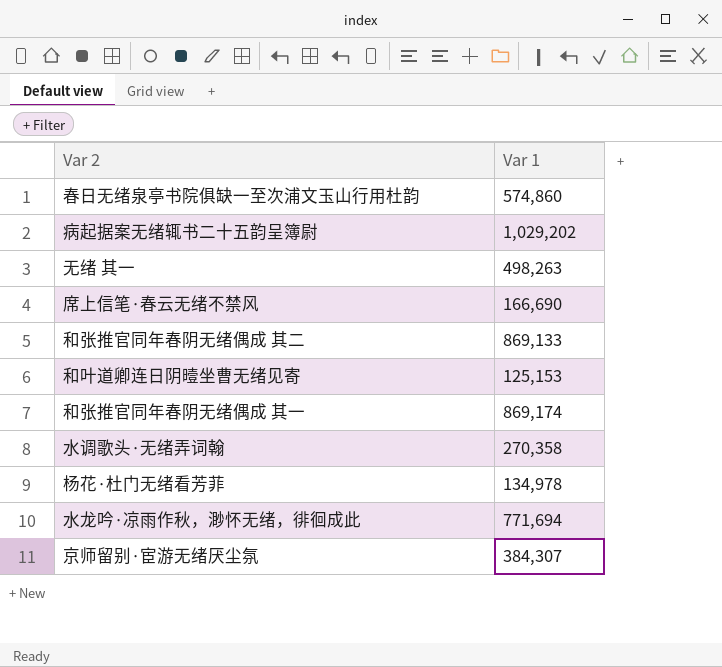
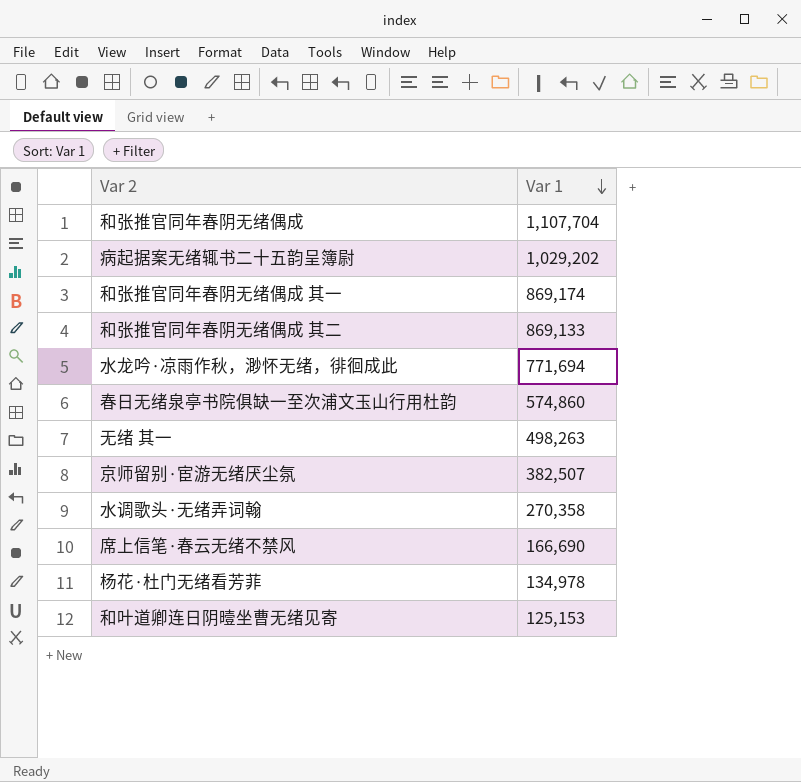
row order: none -> Var 1 descending
row 和张推官同年春阴无绪偶成: none -> 1,107,704
京师留别·宦游无绪厌尘氛 | Var 1: 384,307 -> 382,507

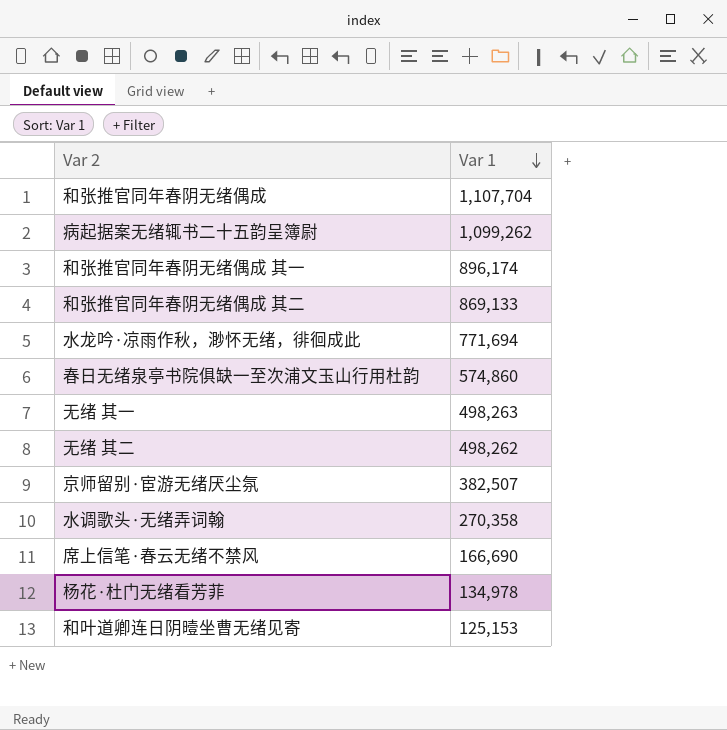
病起据案无绪辄书二十五韵呈簿尉 | Var 1: 1,029,202 -> 1,099,262
和张推官同年春阴无绪偶成 其一 | Var 1: 869,174 -> 896,174
row 无绪 其二: none -> 498,262

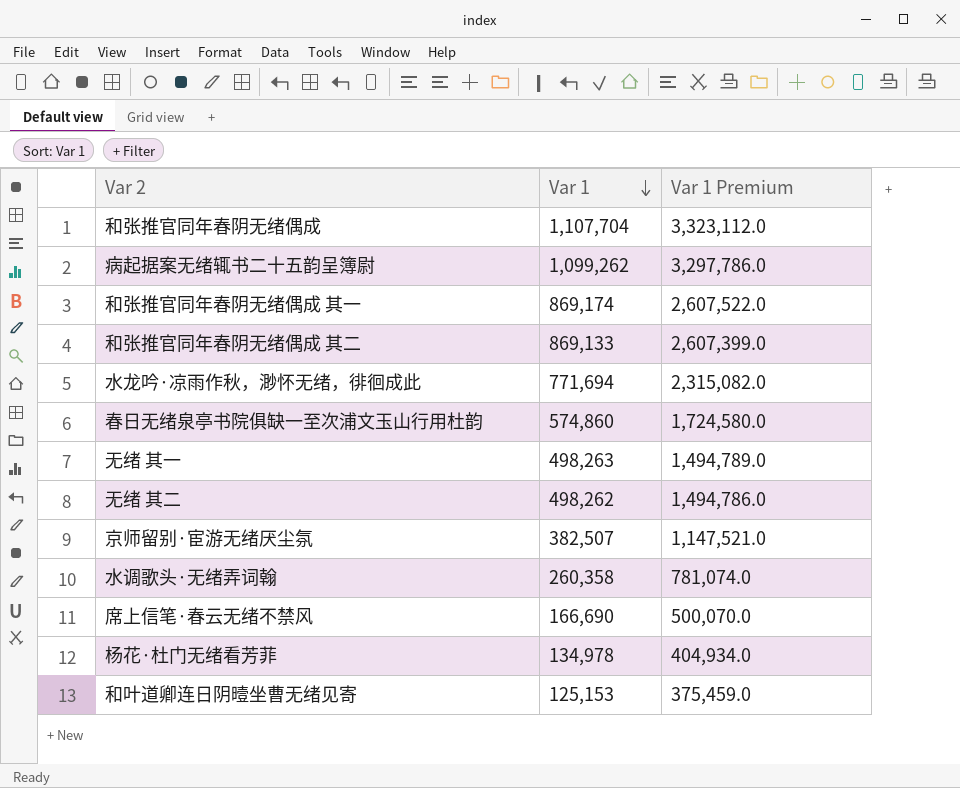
column Var 1 Premium | formula: none -> [Var 1] * 3
和张推官同年春阴无绪偶成 其一 | Var 1: 896,174 -> 869,174
水调歌头·无绪弄词翰 | Var 1: 270,358 -> 260,358

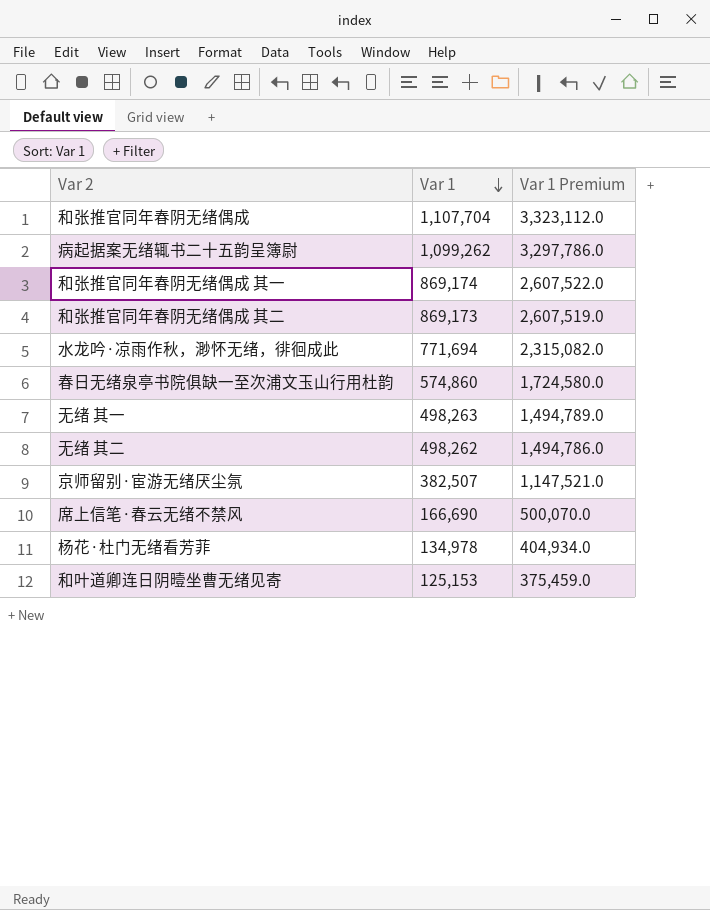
row 水调歌头·无绪弄词翰: 260,358 | 781,074.0 -> none
和张推官同年春阴无绪偶成 其二 | Var 1: 869,133 -> 869,173
和张推官同年春阴无绪偶成 其二 | Var 1 Premium: 2,607,399.0 -> 2,607,519.0

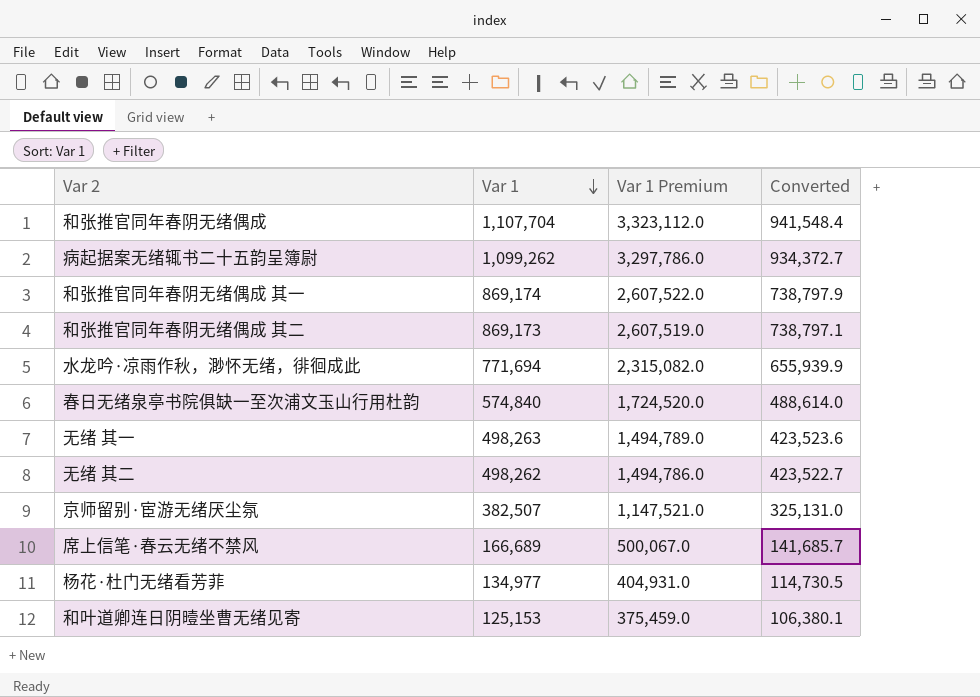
column Converted | formula: none -> [Var 1] * 0.85
春日无绪泉亭书院俱缺一至次浦文玉山行用杜韵 | Var 1: 574,860 -> 574,840
春日无绪泉亭书院俱缺一至次浦文玉山行用杜韵 | Var 1 Premium: 1,724,580.0 -> 1,724,520.0
席上信笔·春云无绪不禁风 | Var 1: 166,690 -> 166,689
席上信笔·春云无绪不禁风 | Var 1 Premium: 500,070.0 -> 500,067.0
杨花·杜门无绪看芳菲 | Var 1: 134,978 -> 134,977
杨花·杜门无绪看芳菲 | Var 1 Premium: 404,934.0 -> 404,931.0

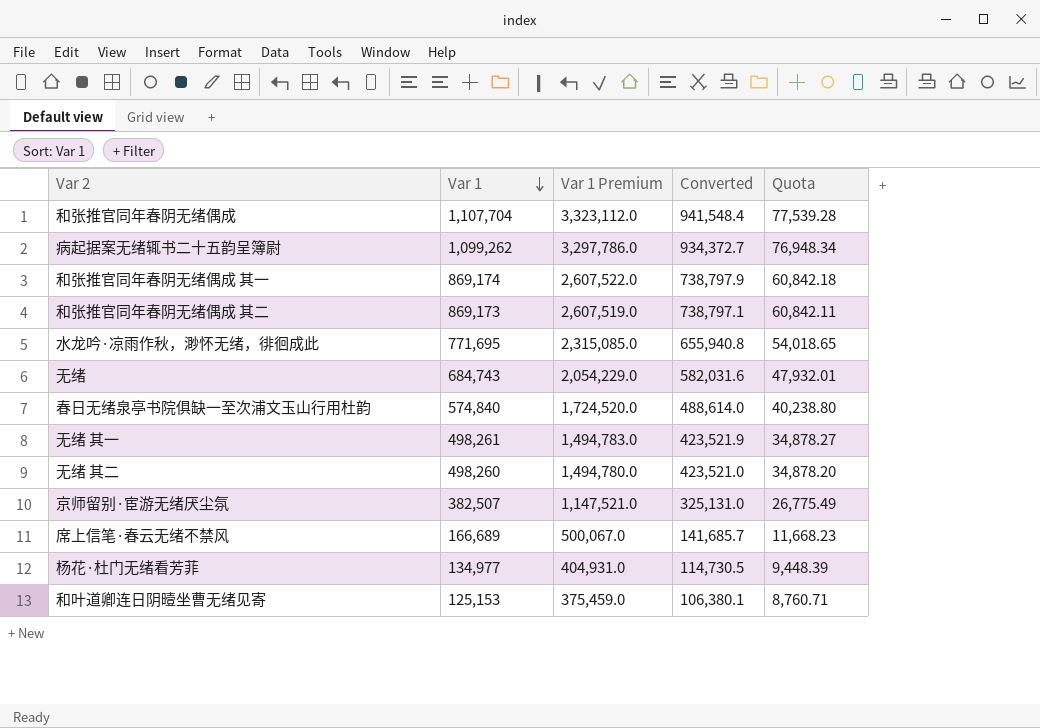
column Quota | formula: none -> [Var 1] * 0.07
水龙吟·凉雨作秋，渺怀无绪，徘徊成此 | Var 1: 771,694 -> 771,695
水龙吟·凉雨作秋，渺怀无绪，徘徊成此 | Var 1 Premium: 2,315,082.0 -> 2,315,085.0
水龙吟·凉雨作秋，渺怀无绪，徘徊成此 | Converted: 655,939.9 -> 655,940.8
row 无绪: none -> 684,743 | 2,054,229.0 | 582,031.6 | 47,932.01
无绪 其一 | Var 1: 498,263 -> 498,261
无绪 其一 | Var 1 Premium: 1,494,789.0 -> 1,494,783.0
无绪 其一 | Converted: 423,523.6 -> 423,521.9
无绪 其二 | Var 1: 498,262 -> 498,260
无绪 其二 | Var 1 Premium: 1,494,786.0 -> 1,494,780.0
无绪 其二 | Converted: 423,522.7 -> 423,521.0

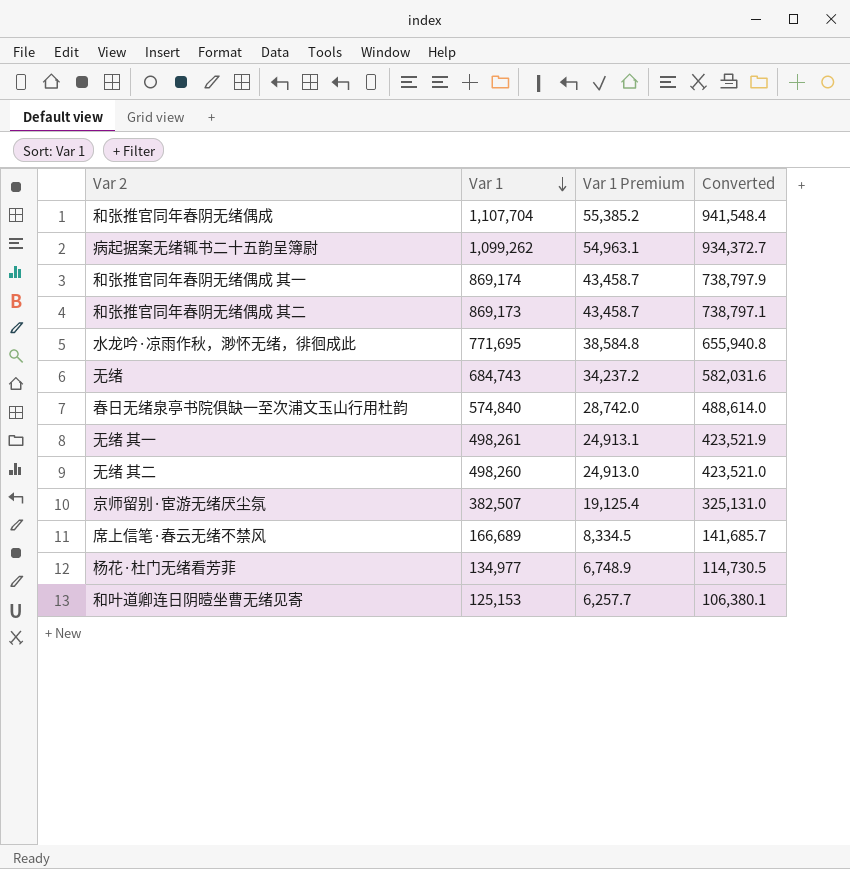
column Quota | formula: [Var 1] * 0.07 -> none
column Var 1 Premium | formula: [Var 1] * 3 -> [Var 1] * 0.05

